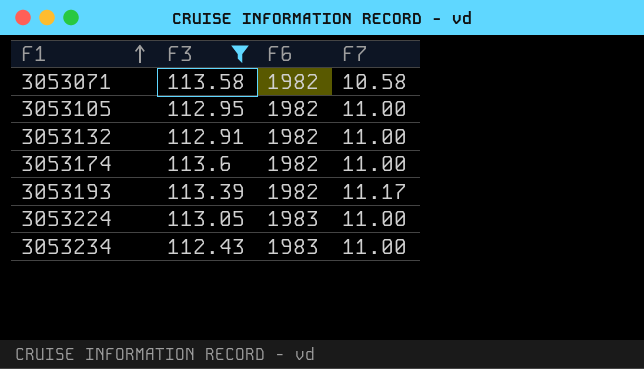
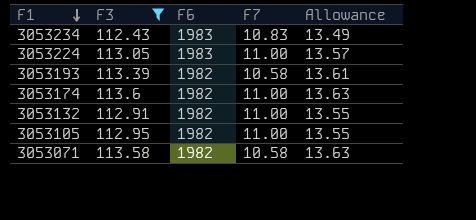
row order: F1 ascending -> F1 descending
column Allowance | formula: none -> [F3] * 0.12
3053234 | F7: 11.00 -> 10.83
3053193 | F7: 11.17 -> 10.58

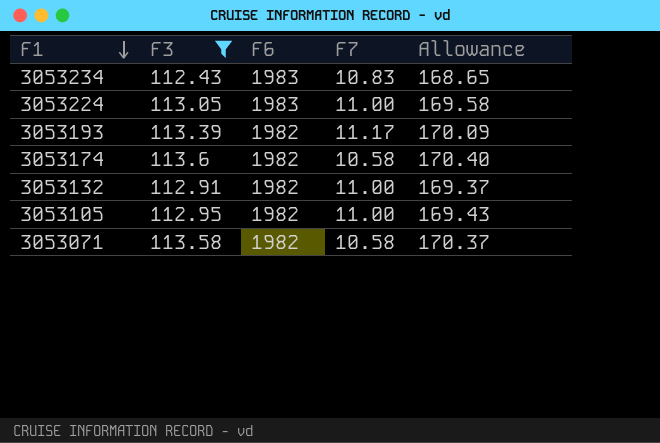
column Allowance | formula: [F3] * 0.12 -> [F3] * 1.5
3053193 | F7: 10.58 -> 11.17
3053174 | F7: 11.00 -> 10.58

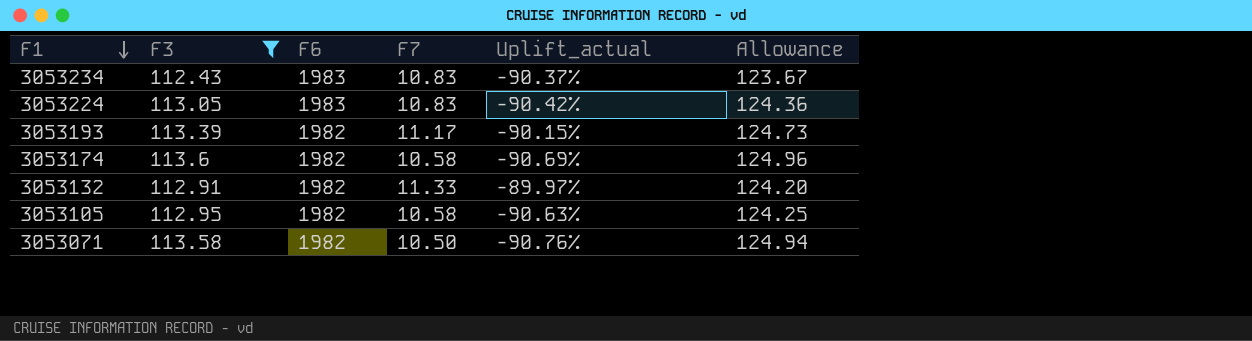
column Uplift_actual | formula: none -> ([F7] - [F3]) / [F3]
column Allowance | formula: [F3] * 1.5 -> [F3] * 1.1
3053224 | F7: 11.00 -> 10.83
3053132 | F7: 11.00 -> 11.33
3053105 | F7: 11.00 -> 10.58
3053071 | F7: 10.58 -> 10.50

